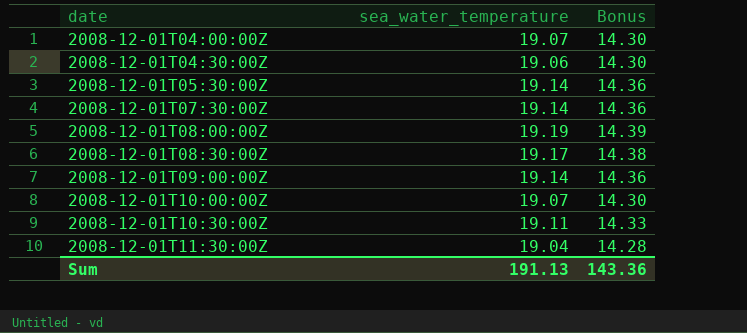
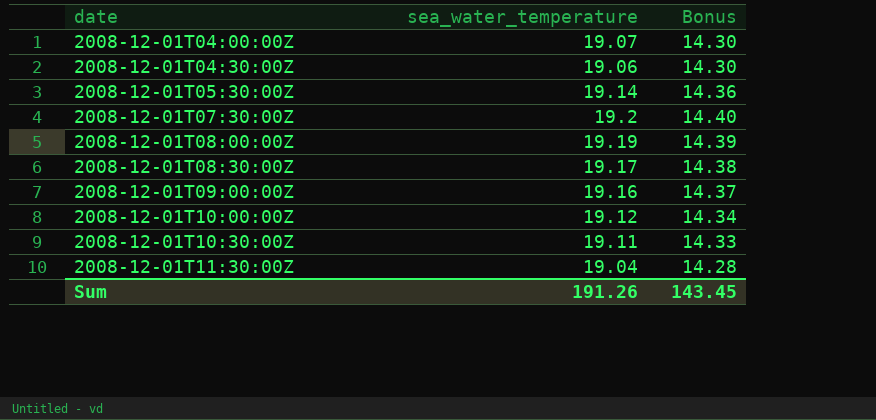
2008-12-01T07:30:00Z | sea_water_temperature: 19.14 -> 19.2
2008-12-01T07:30:00Z | Bonus: 14.36 -> 14.40
2008-12-01T09:00:00Z | sea_water_temperature: 19.14 -> 19.16
2008-12-01T09:00:00Z | Bonus: 14.36 -> 14.37
2008-12-01T10:00:00Z | sea_water_temperature: 19.07 -> 19.12
2008-12-01T10:00:00Z | Bonus: 14.30 -> 14.34
Sum | sea_water_temperature: 191.13 -> 191.26
Sum | Bonus: 143.36 -> 143.45

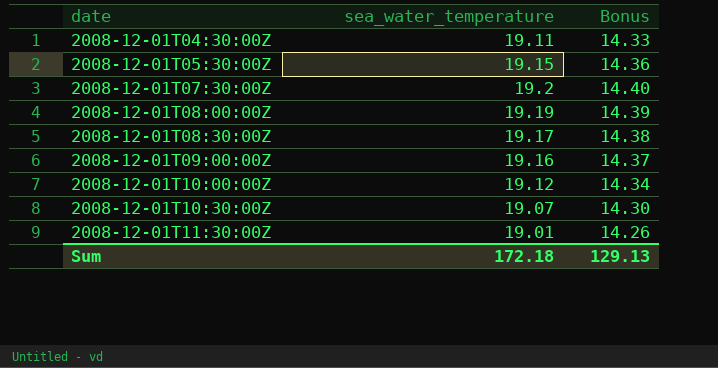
row 2008-12-01T04:00:00Z: 19.07 | 14.30 -> none
2008-12-01T04:30:00Z | sea_water_temperature: 19.06 -> 19.11
2008-12-01T04:30:00Z | Bonus: 14.30 -> 14.33
2008-12-01T05:30:00Z | sea_water_temperature: 19.14 -> 19.15
2008-12-01T10:30:00Z | sea_water_temperature: 19.11 -> 19.07
2008-12-01T10:30:00Z | Bonus: 14.33 -> 14.30
2008-12-01T11:30:00Z | sea_water_temperature: 19.04 -> 19.01
2008-12-01T11:30:00Z | Bonus: 14.28 -> 14.26
Sum | sea_water_temperature: 191.26 -> 172.18
Sum | Bonus: 143.45 -> 129.13

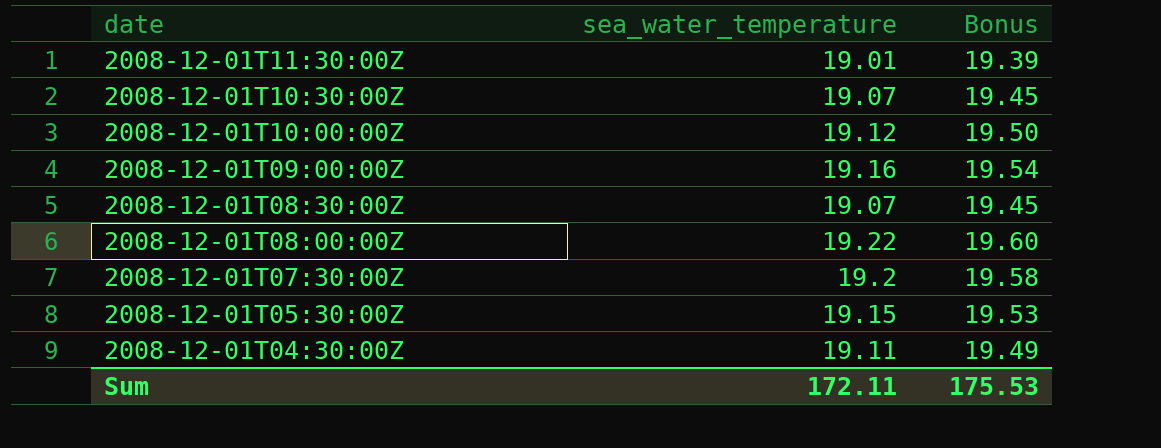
row order: date ascending -> date descending
column Bonus | formula: [sea_water_temperature] * 0.75 -> [sea_water_temperature] * 1.02
2008-12-01T08:30:00Z | sea_water_temperature: 19.17 -> 19.07
2008-12-01T08:00:00Z | sea_water_temperature: 19.19 -> 19.22
Sum | sea_water_temperature: 172.18 -> 172.11
Sum | Bonus: 129.13 -> 175.53

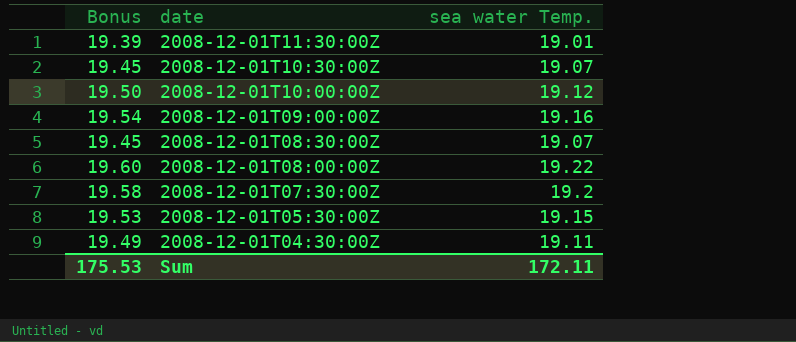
column Bonus | position: 3 -> 1
column name: sea_water_temperature -> sea water Temp.

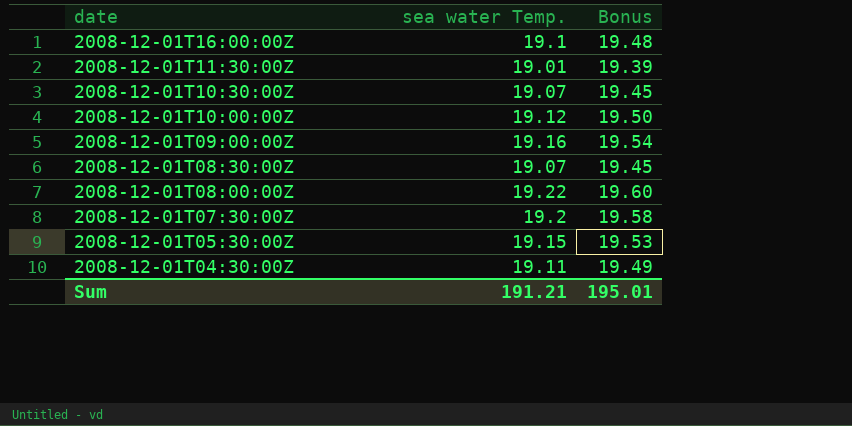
column Bonus | position: 1 -> 3
row 2008-12-01T16:00:00Z: none -> 19.1 | 19.48
Sum | sea water Temp.: 172.11 -> 191.21
Sum | Bonus: 175.53 -> 195.01

